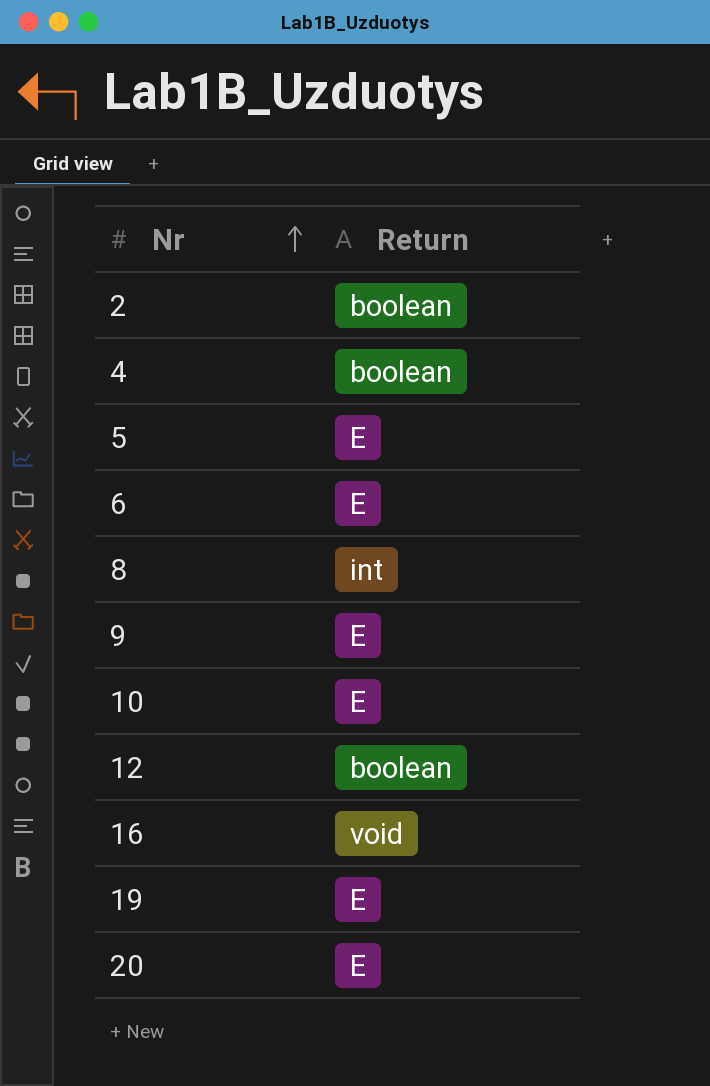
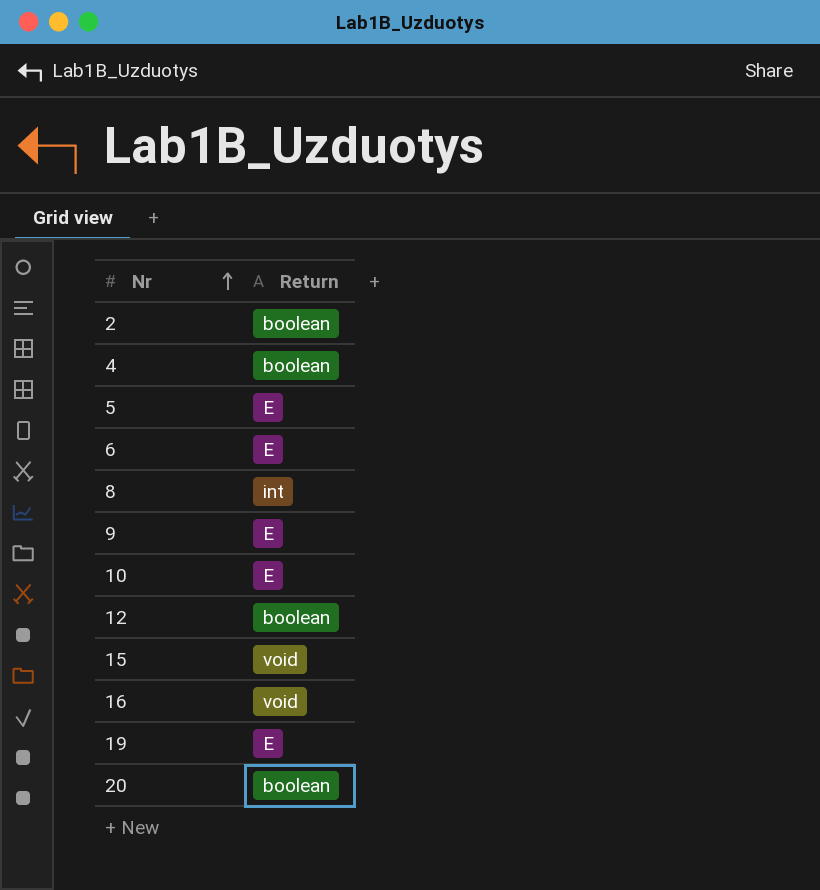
row 15: none -> void
20 | Return: E -> boolean

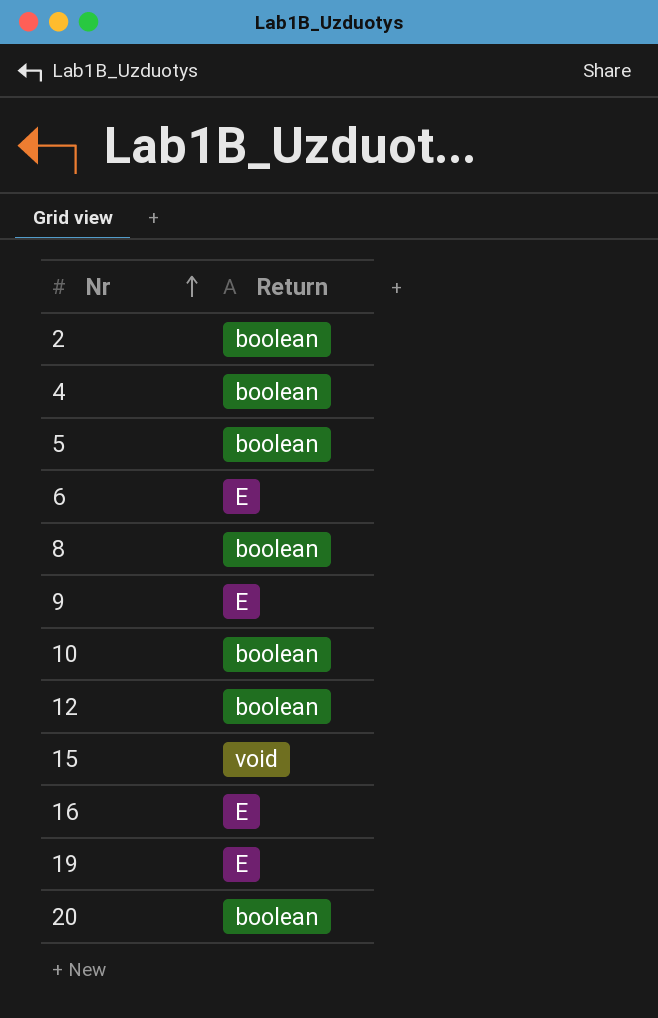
5 | Return: E -> boolean
8 | Return: int -> boolean
10 | Return: E -> boolean
16 | Return: void -> E

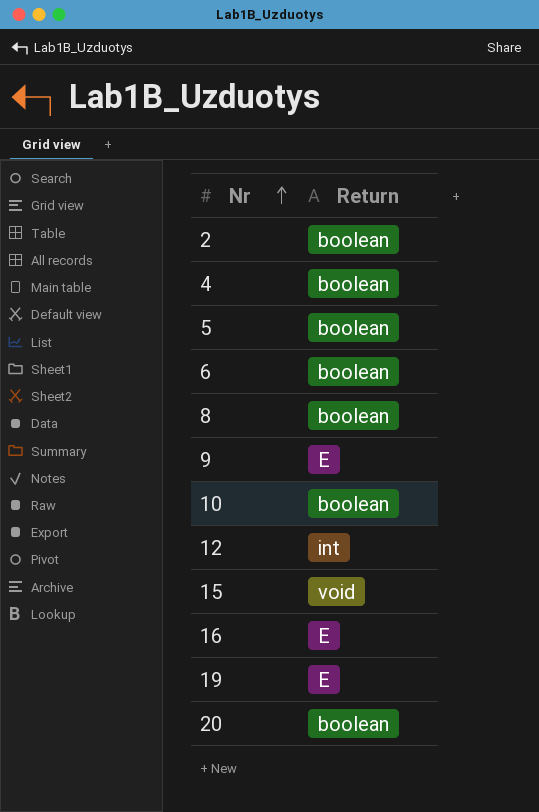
6 | Return: E -> boolean
12 | Return: boolean -> int

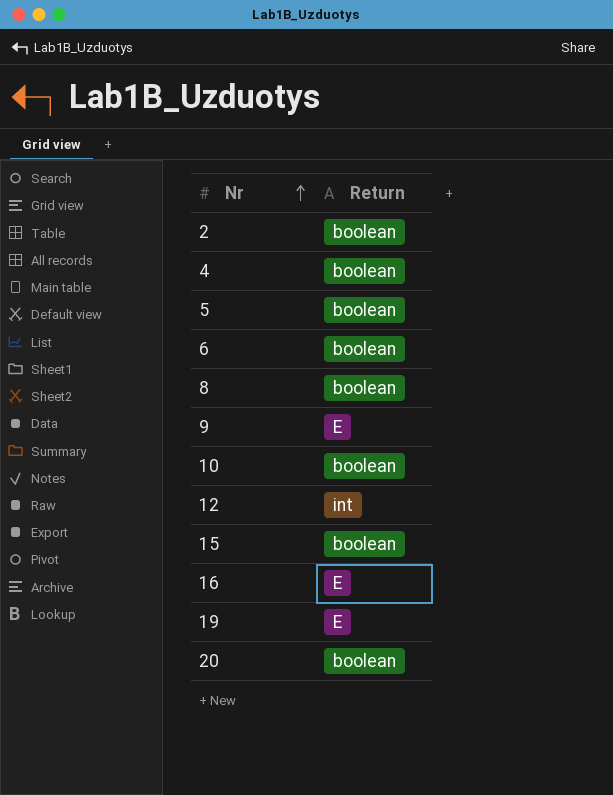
15 | Return: void -> boolean

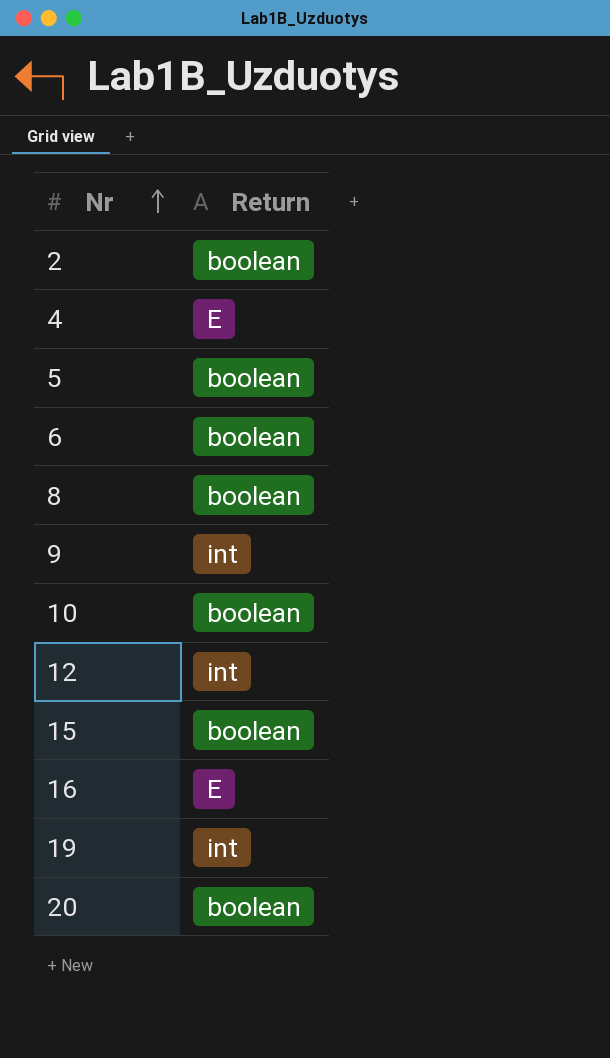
4 | Return: boolean -> E
9 | Return: E -> int
19 | Return: E -> int

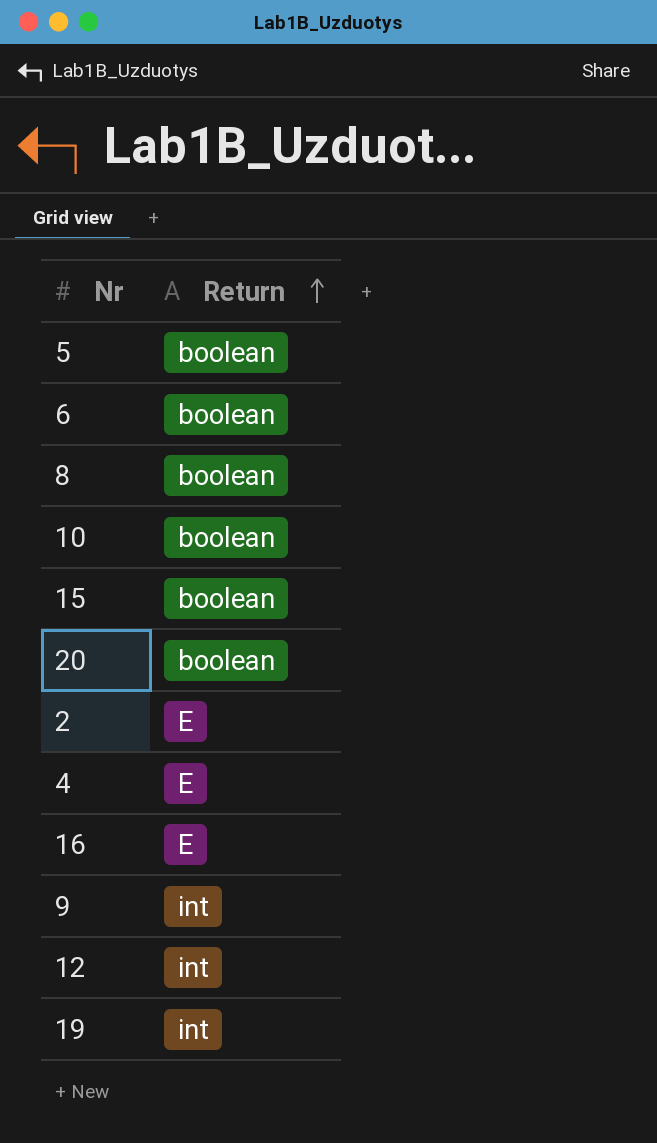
row order: Nr ascending -> Return ascending
2 | Return: boolean -> E

